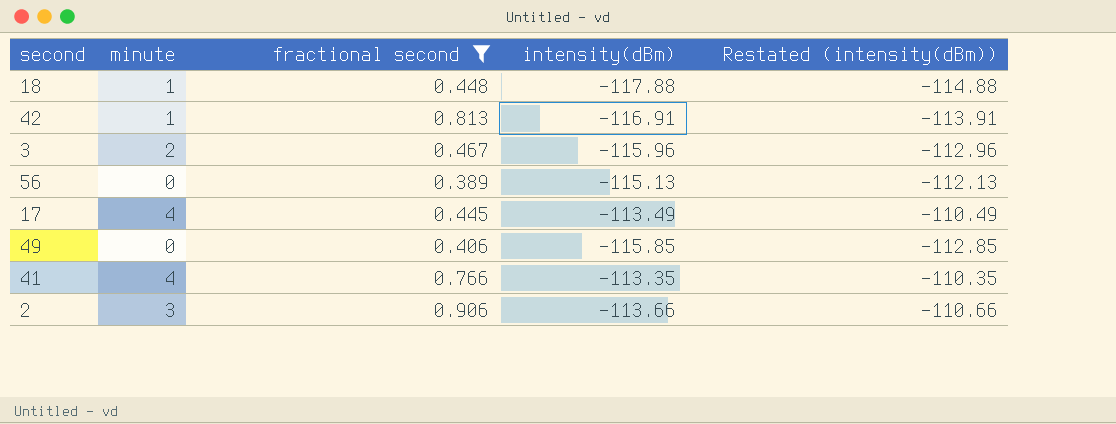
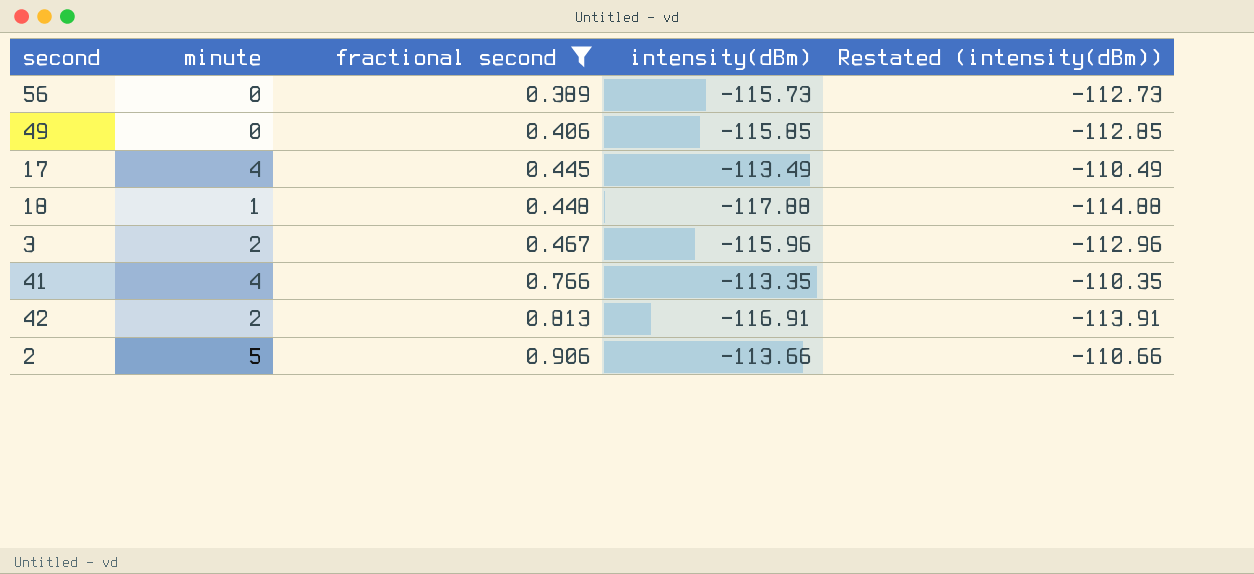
row order: none -> fractional second ascending
56 | intensity(dBm): -115.13 -> -115.73
56 | Restated (intensity(dBm)): -112.13 -> -112.73
42 | minute: 1 -> 2
2 | minute: 3 -> 5

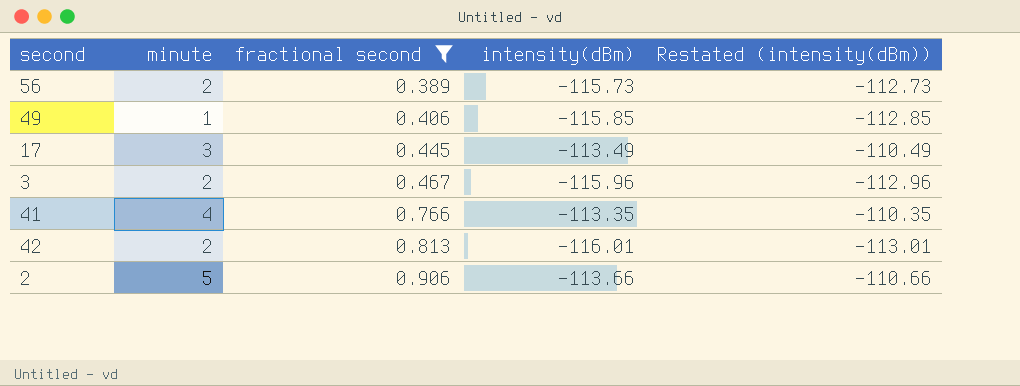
row 18: 1 | 0.448 | -117.88 | -114.88 -> none
56 | minute: 0 -> 2
49 | minute: 0 -> 1
17 | minute: 4 -> 3
42 | intensity(dBm): -116.91 -> -116.01
42 | Restated (intensity(dBm)): -113.91 -> -113.01

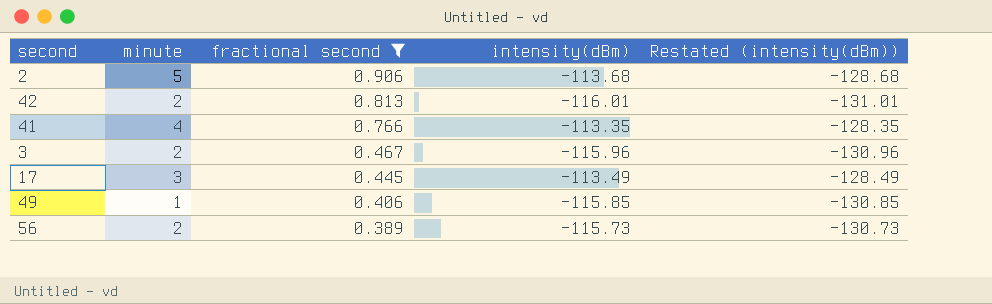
row order: fractional second ascending -> fractional second descending
column Restated (intensity(dBm)) | formula: [intensity(dBm)] + 3 -> [intensity(dBm)] - 15
2 | intensity(dBm): -113.66 -> -113.68

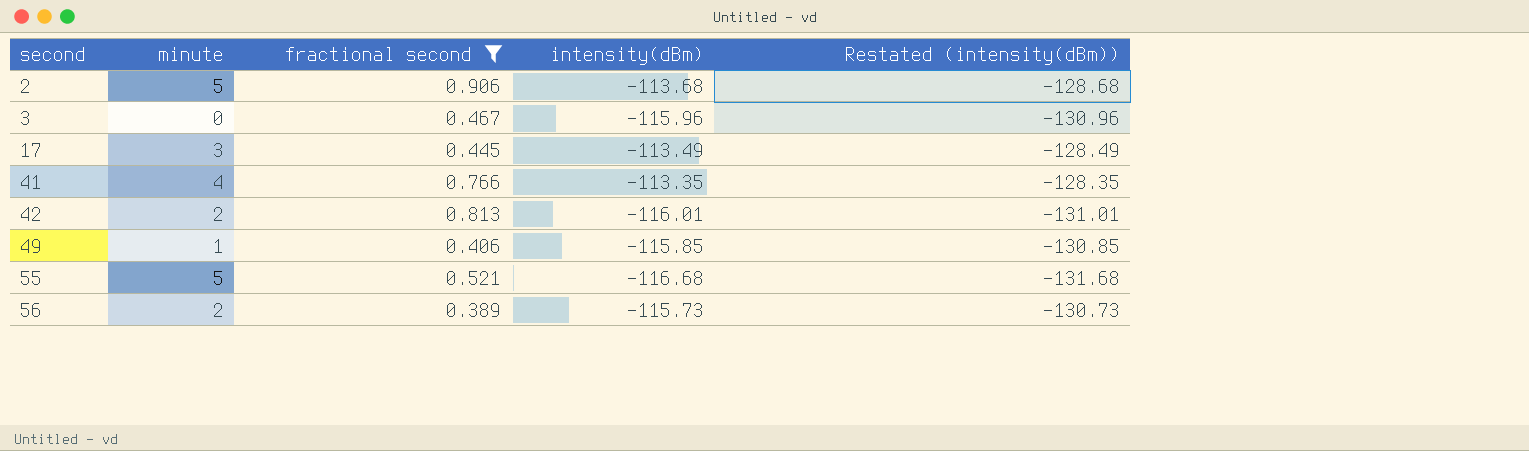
row order: fractional second descending -> second ascending
3 | minute: 2 -> 0
row 55: none -> 5 | 0.521 | -116.68 | -131.68

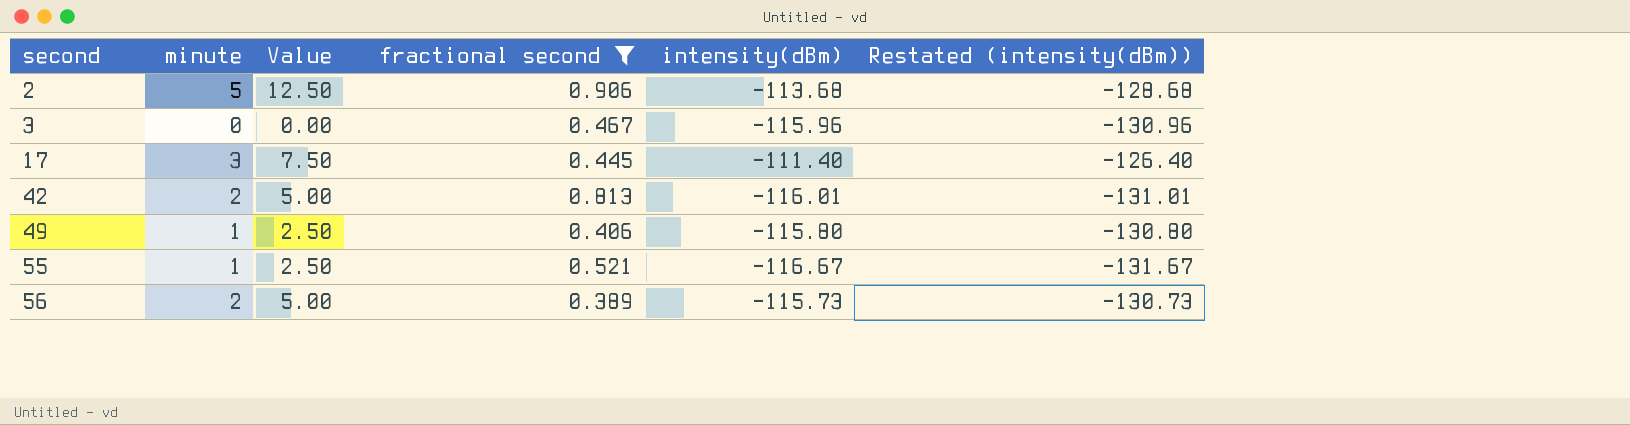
column Value | formula: none -> [minute] * 2.5
row 41: 4 | 0.766 | -113.35 | -128.35 -> none
17 | intensity(dBm): -113.49 -> -111.40
17 | Restated (intensity(dBm)): -128.49 -> -126.40
49 | intensity(dBm): -115.85 -> -115.80
49 | Restated (intensity(dBm)): -130.85 -> -130.80
55 | minute: 5 -> 1
55 | intensity(dBm): -116.68 -> -116.67
55 | Restated (intensity(dBm)): -131.68 -> -131.67

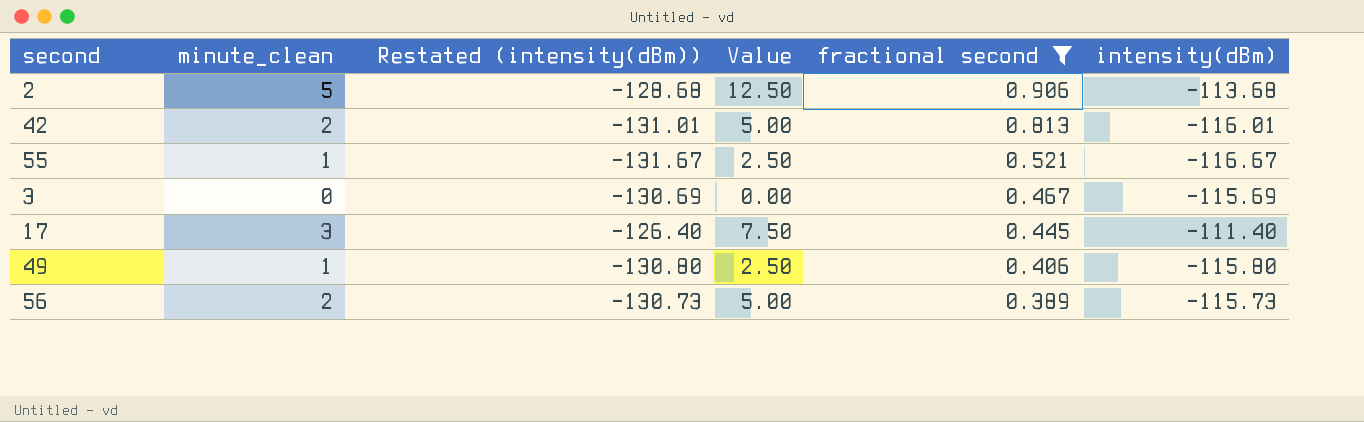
row order: second ascending -> fractional second descending
column name: minute -> minute_clean
column Restated (intensity(dBm)) | position: 6 -> 3
3 | Restated (intensity(dBm)): -130.96 -> -130.69
3 | intensity(dBm): -115.96 -> -115.69

